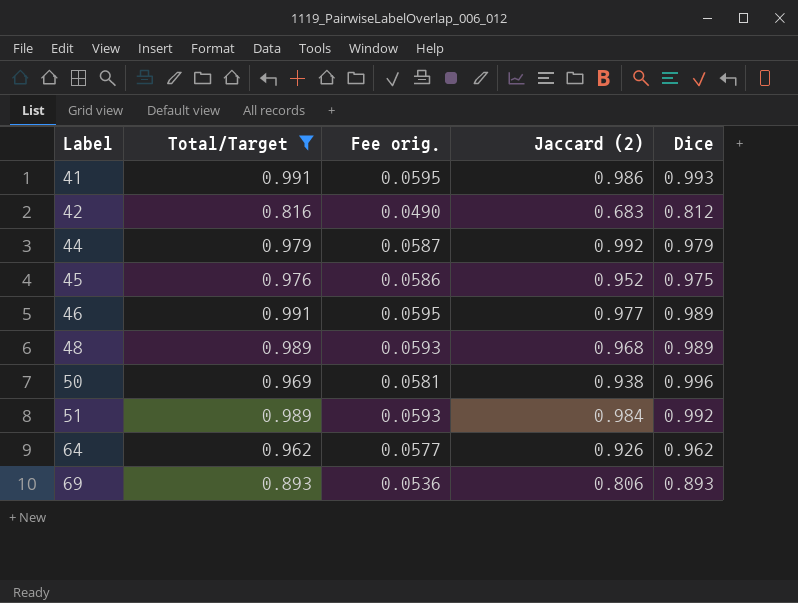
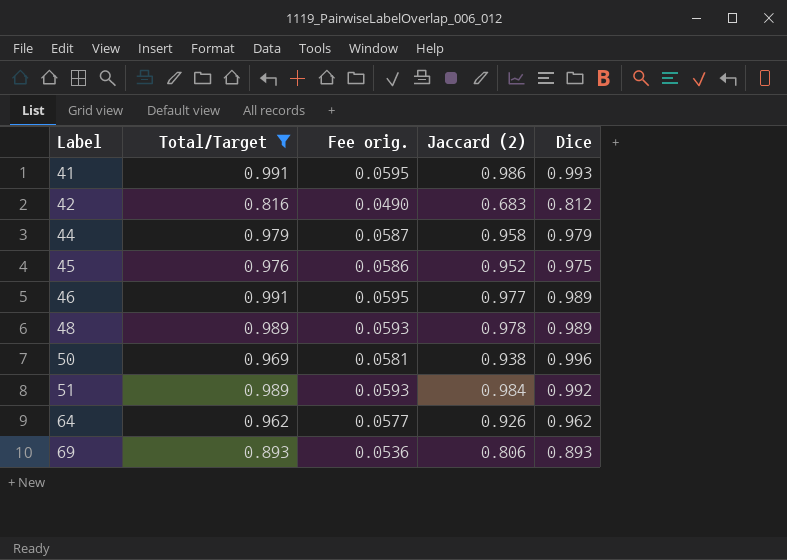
44 | Jaccard (2): 0.992 -> 0.958
48 | Jaccard (2): 0.968 -> 0.978

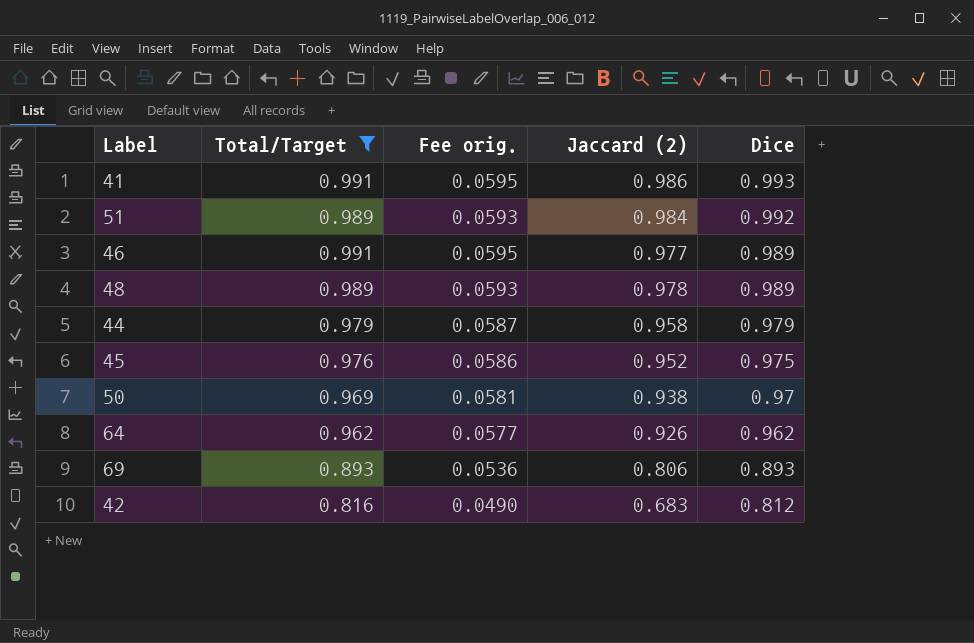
row order: Label ascending -> Dice descending
50 | Dice: 0.996 -> 0.97

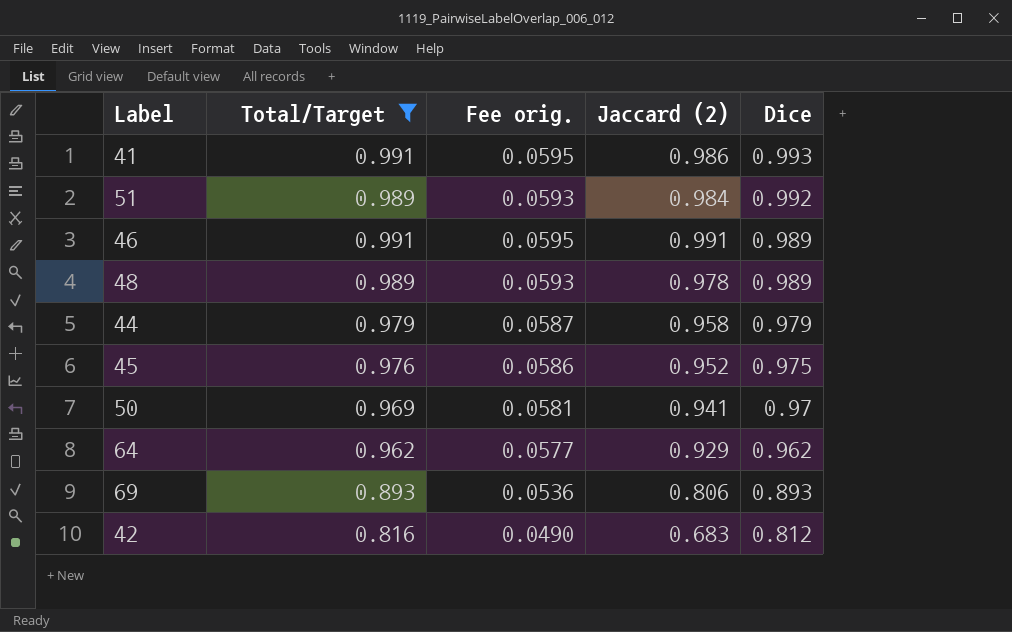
46 | Jaccard (2): 0.977 -> 0.991
50 | Jaccard (2): 0.938 -> 0.941
64 | Jaccard (2): 0.926 -> 0.929

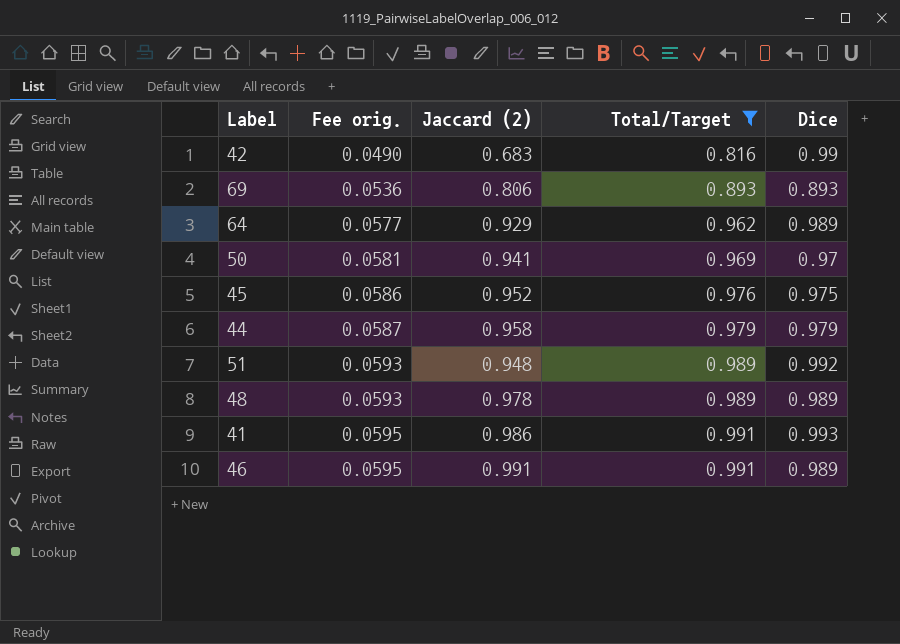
row order: Dice descending -> Fee orig. ascending
column Total/Target | position: 2 -> 4
42 | Dice: 0.812 -> 0.99
64 | Dice: 0.962 -> 0.989
51 | Jaccard (2): 0.984 -> 0.948

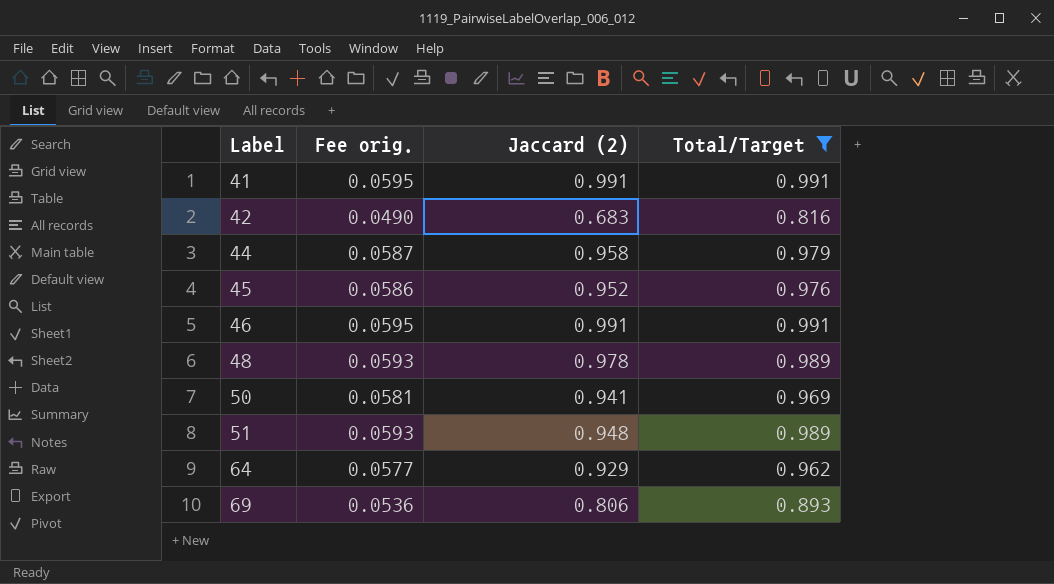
row order: Fee orig. ascending -> Label ascending
column Dice | position: 5 -> none
41 | Jaccard (2): 0.986 -> 0.991

